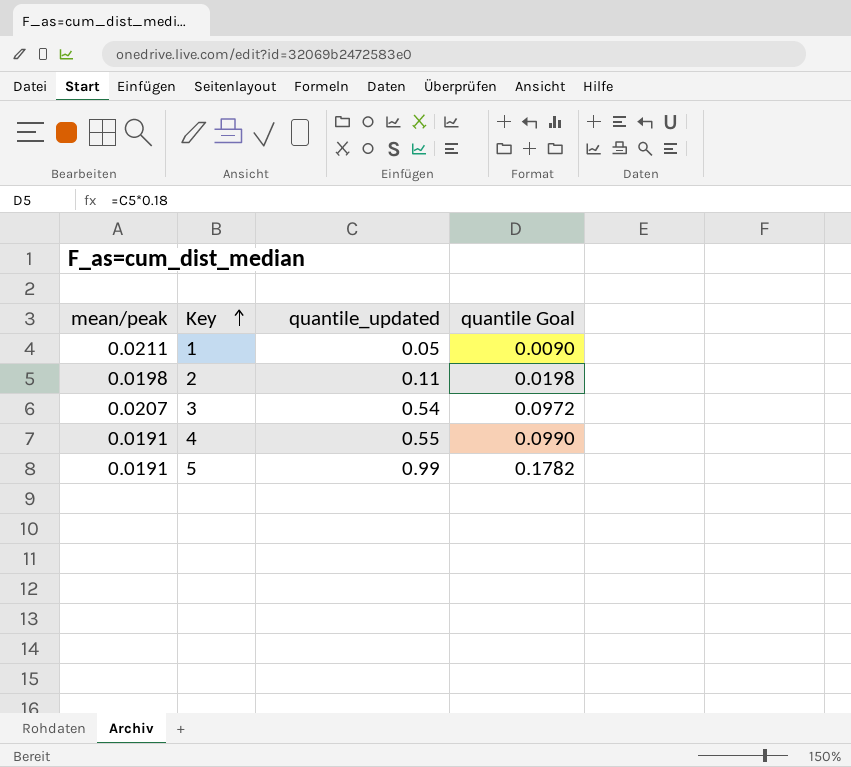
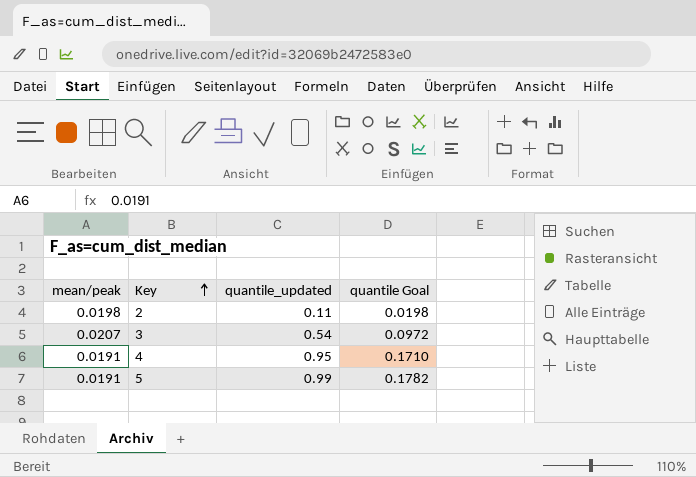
row 1: 0.0211 | 0.05 | 0.0090 -> none
4 | quantile_updated: 0.55 -> 0.95
4 | quantile Goal: 0.0990 -> 0.1710

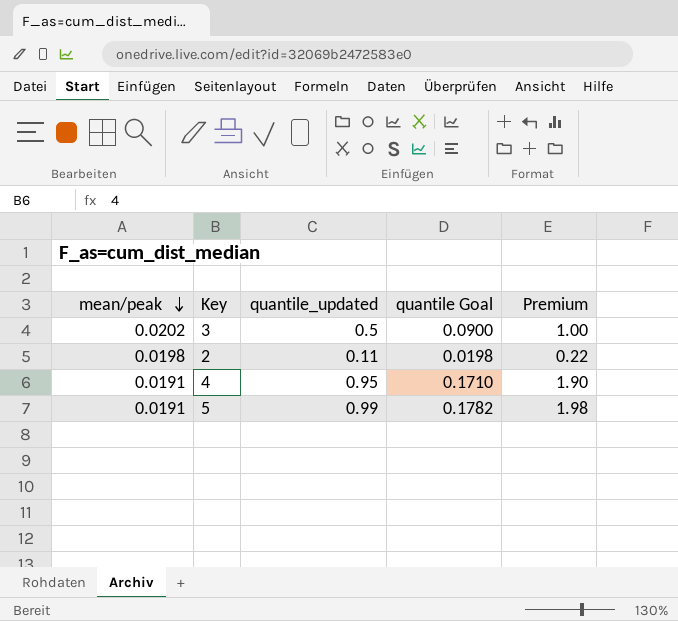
row order: Key ascending -> mean/peak descending
column Premium | formula: none -> [quantile_updated] * 2
3 | mean/peak: 0.0207 -> 0.0202
3 | quantile_updated: 0.54 -> 0.5
3 | quantile Goal: 0.0972 -> 0.0900

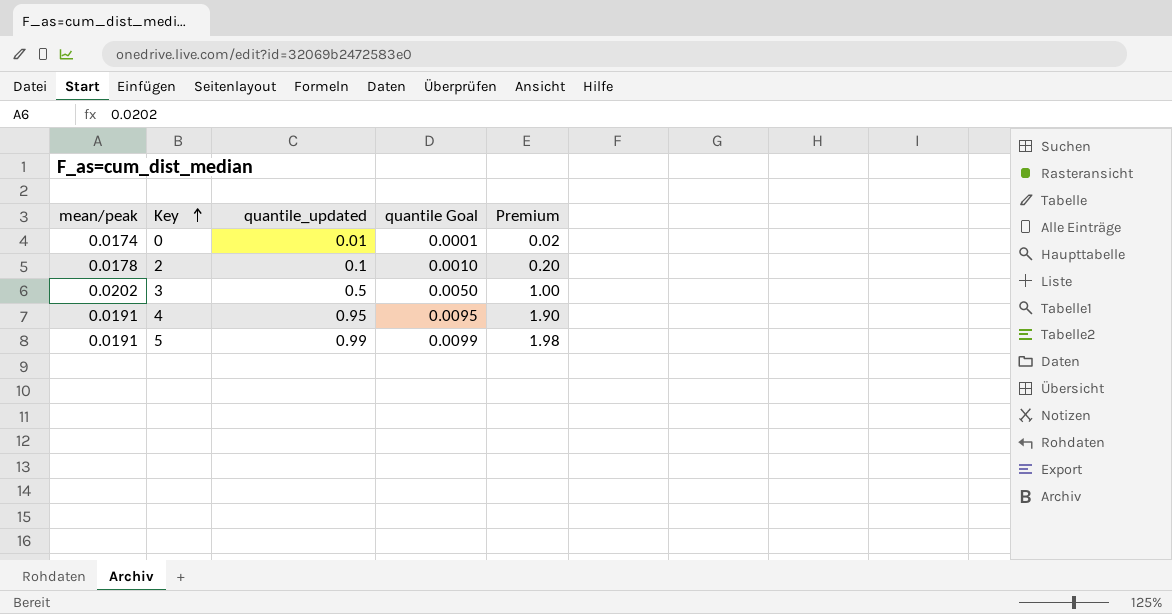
row order: mean/peak descending -> Key ascending
column quantile Goal | formula: [quantile_updated] * 0.18 -> [quantile_updated] * 0.01
row 0: none -> 0.0174 | 0.01 | 0.0001 | 0.02
2 | mean/peak: 0.0198 -> 0.0178
2 | quantile_updated: 0.11 -> 0.1
2 | Premium: 0.22 -> 0.20

